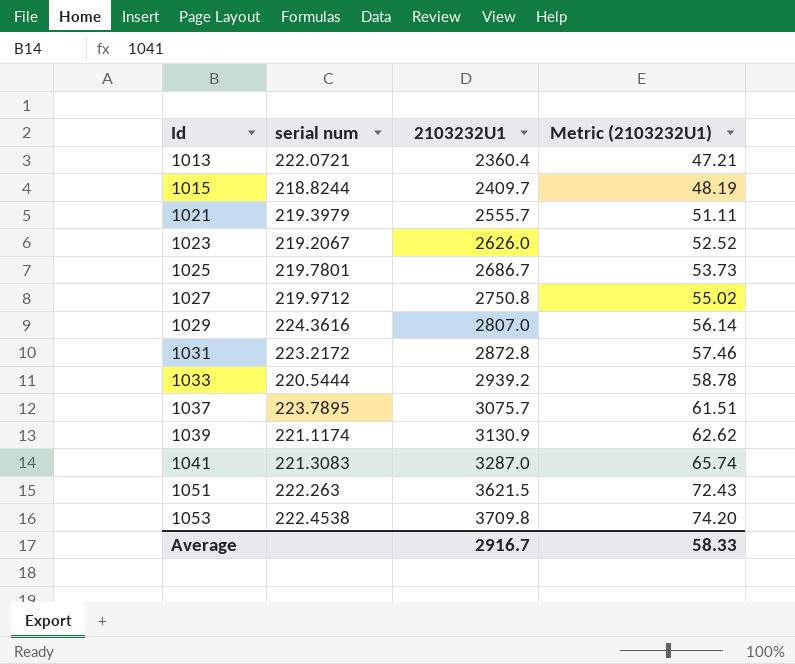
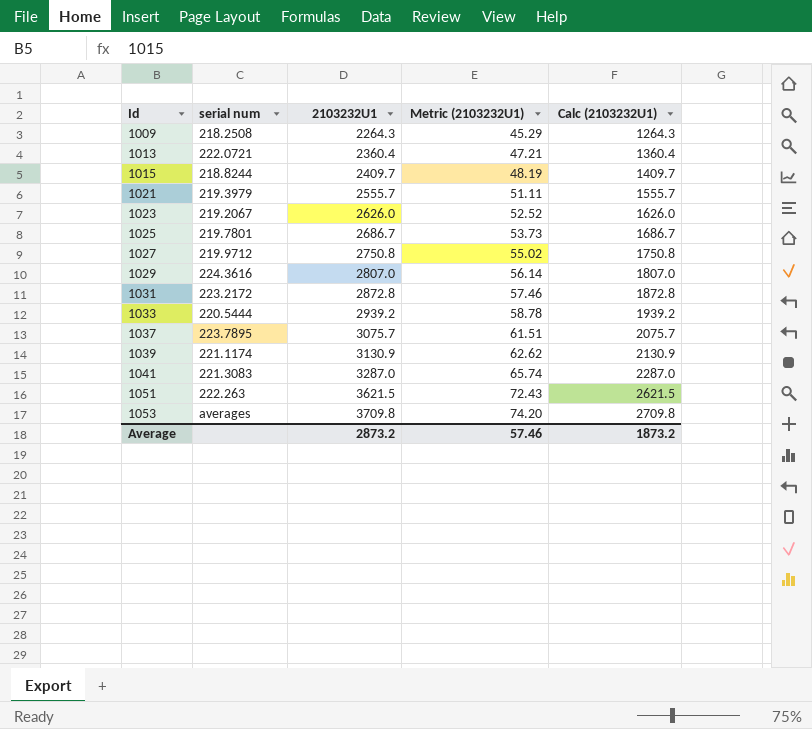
column Calc (2103232U1) | formula: none -> [2103232U1] - 1000
row 1009: none -> 218.2508 | 2264.3 | 45.29 | 1264.3
1053 | serial num: 222.4538 -> averages
Average | 2103232U1: 2916.7 -> 2873.2
Average | Metric (2103232U1): 58.33 -> 57.46

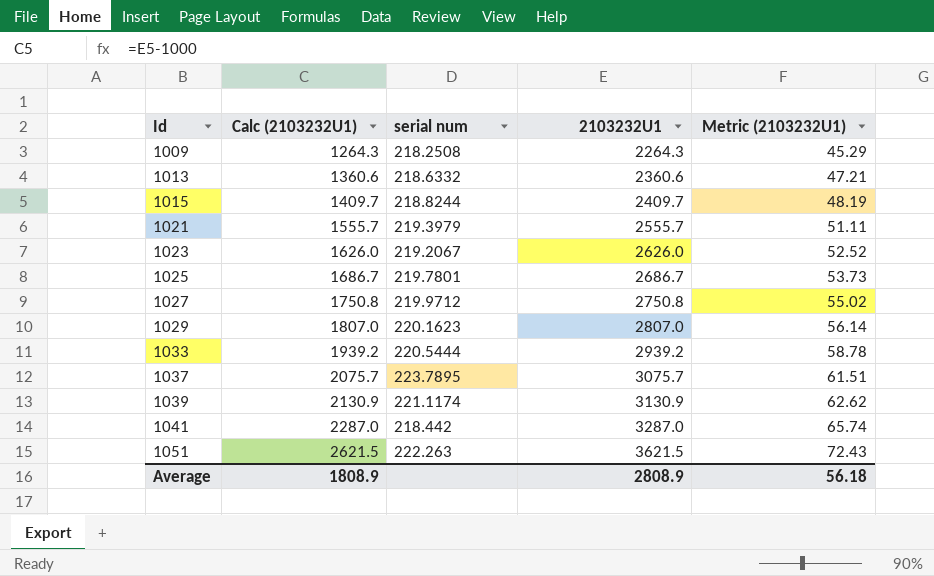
column Calc (2103232U1) | position: 5 -> 2
row 1031: 223.2172 | 2872.8 | 57.46 | 1872.8 -> none
row 1053: averages | 3709.8 | 74.20 | 2709.8 -> none
1013 | Calc (2103232U1): 1360.4 -> 1360.6
1013 | serial num: 222.0721 -> 218.6332
1013 | 2103232U1: 2360.4 -> 2360.6
1029 | serial num: 224.3616 -> 220.1623
1041 | serial num: 221.3083 -> 218.442
Average | Calc (2103232U1): 1873.2 -> 1808.9
Average | 2103232U1: 2873.2 -> 2808.9
Average | Metric (2103232U1): 57.46 -> 56.18

